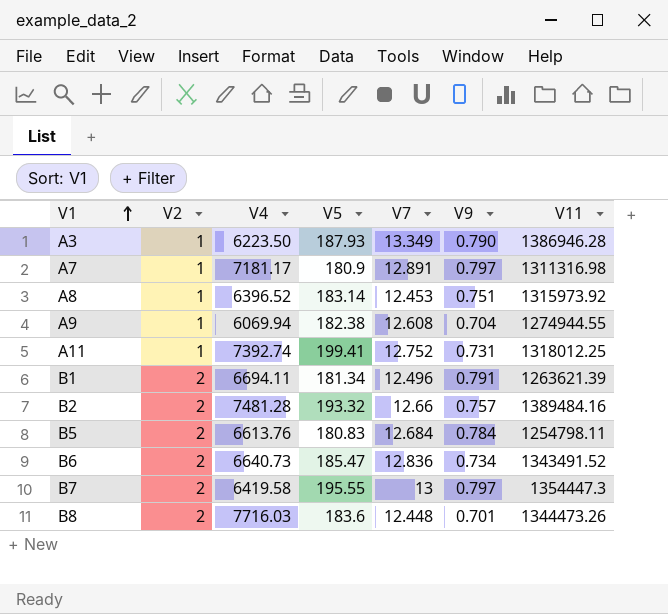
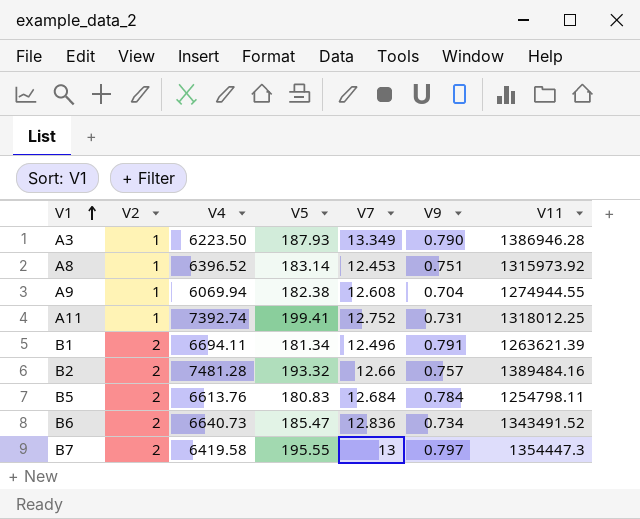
row A7: 1 | 7181.17 | 180.9 | 12.891 | 0.797 | 1311316.98 -> none
row B8: 2 | 7716.03 | 183.6 | 12.448 | 0.701 | 1344473.26 -> none

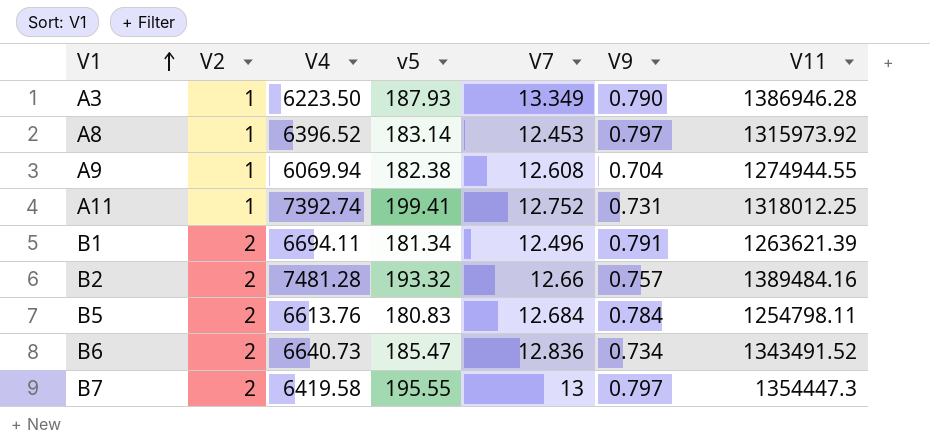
column name: V5 -> v5
A8 | V9: 0.751 -> 0.797

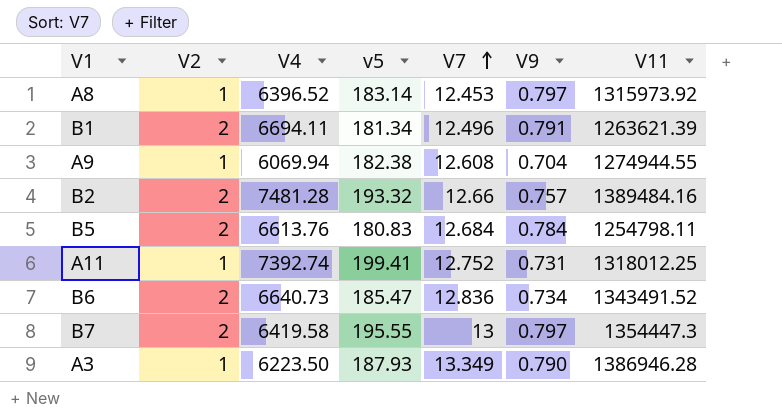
row order: V1 ascending -> V7 ascending

